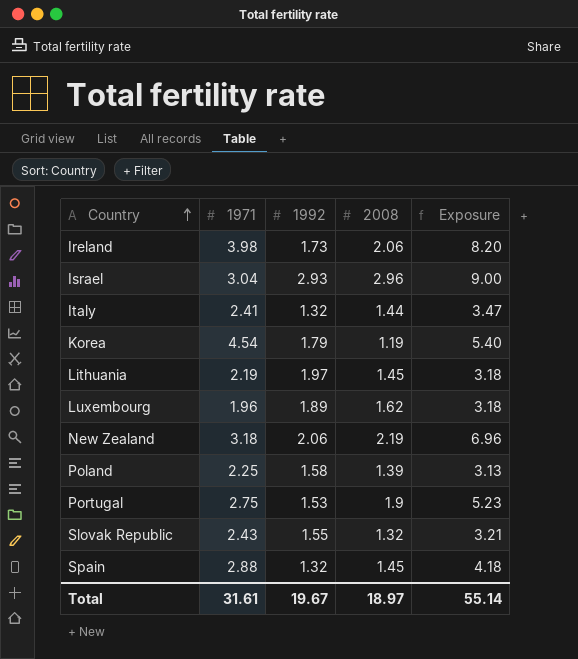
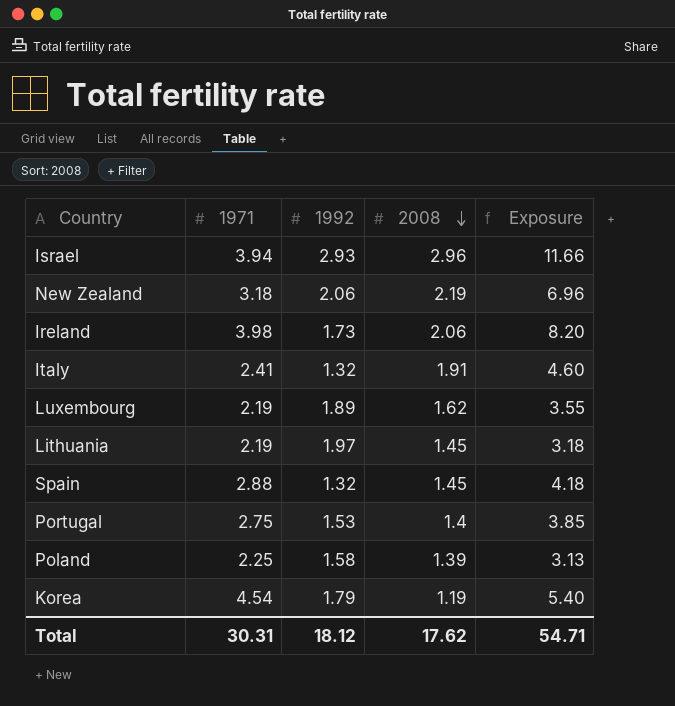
row order: Country ascending -> 2008 descending
row Slovak Republic: 2.43 | 1.55 | 1.32 | 3.21 -> none
Israel | 1971: 3.04 -> 3.94
Israel | Exposure: 9.00 -> 11.66
Italy | 2008: 1.44 -> 1.91
Italy | Exposure: 3.47 -> 4.60
Luxembourg | 1971: 1.96 -> 2.19
Luxembourg | Exposure: 3.18 -> 3.55
Portugal | 2008: 1.9 -> 1.4
Portugal | Exposure: 5.23 -> 3.85
Total | 1971: 31.61 -> 30.31
Total | 1992: 19.67 -> 18.12
Total | 2008: 18.97 -> 17.62
Total | Exposure: 55.14 -> 54.71

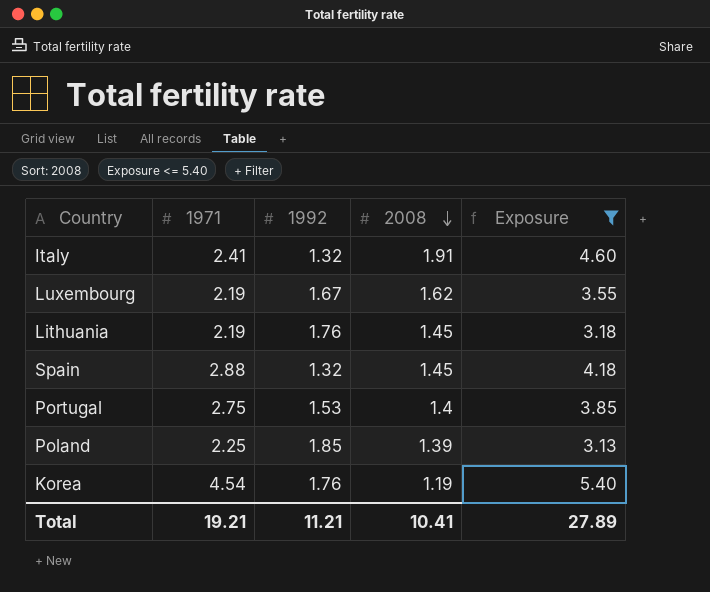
filter: none -> Exposure <= 5.40
Luxembourg | 1992: 1.89 -> 1.67
Lithuania | 1992: 1.97 -> 1.76
Poland | 1992: 1.58 -> 1.85
Korea | 1992: 1.79 -> 1.76
Total | 1971: 30.31 -> 19.21
Total | 1992: 18.12 -> 11.21
Total | 2008: 17.62 -> 10.41
Total | Exposure: 54.71 -> 27.89

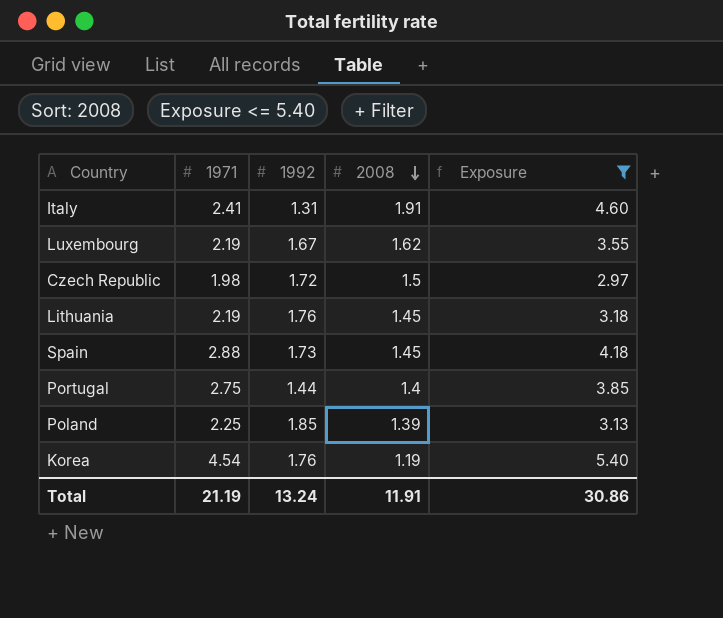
Italy | 1992: 1.32 -> 1.31
row Czech Republic: none -> 1.98 | 1.72 | 1.5 | 2.97
Spain | 1992: 1.32 -> 1.73
Portugal | 1992: 1.53 -> 1.44
Total | 1971: 19.21 -> 21.19
Total | 1992: 11.21 -> 13.24
Total | 2008: 10.41 -> 11.91
Total | Exposure: 27.89 -> 30.86

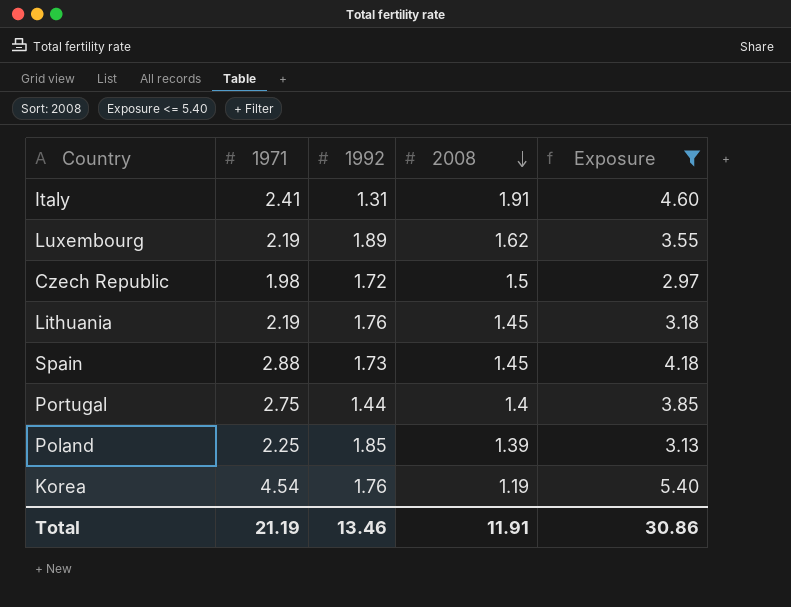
Luxembourg | 1992: 1.67 -> 1.89
Total | 1992: 13.24 -> 13.46

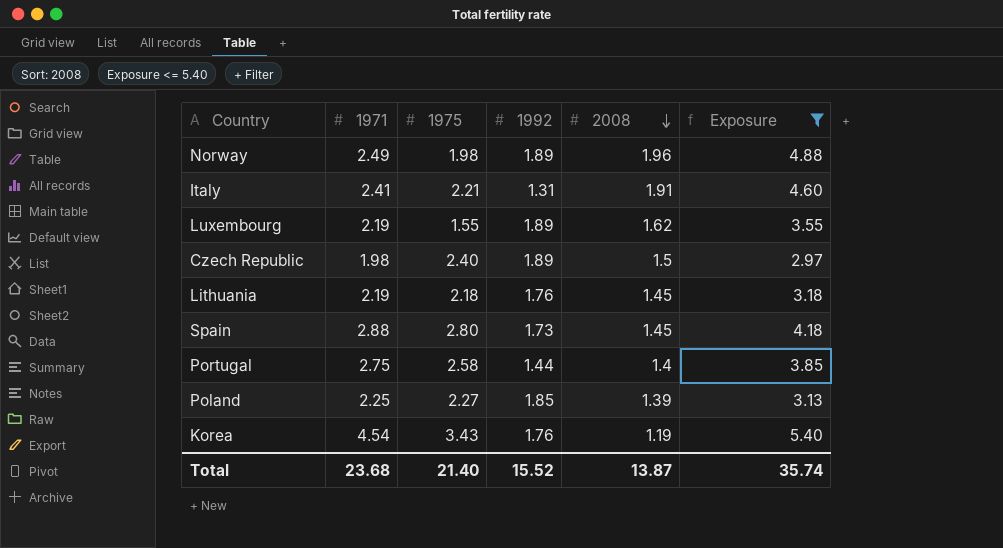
column 1975 | position: none -> 3
row Norway: none -> 2.49 | 1.98 | 1.89 | 1.96 | 4.88
Czech Republic | 1992: 1.72 -> 1.89
Total | 1971: 21.19 -> 23.68
Total | 1992: 13.46 -> 15.52
Total | 2008: 11.91 -> 13.87
Total | Exposure: 30.86 -> 35.74

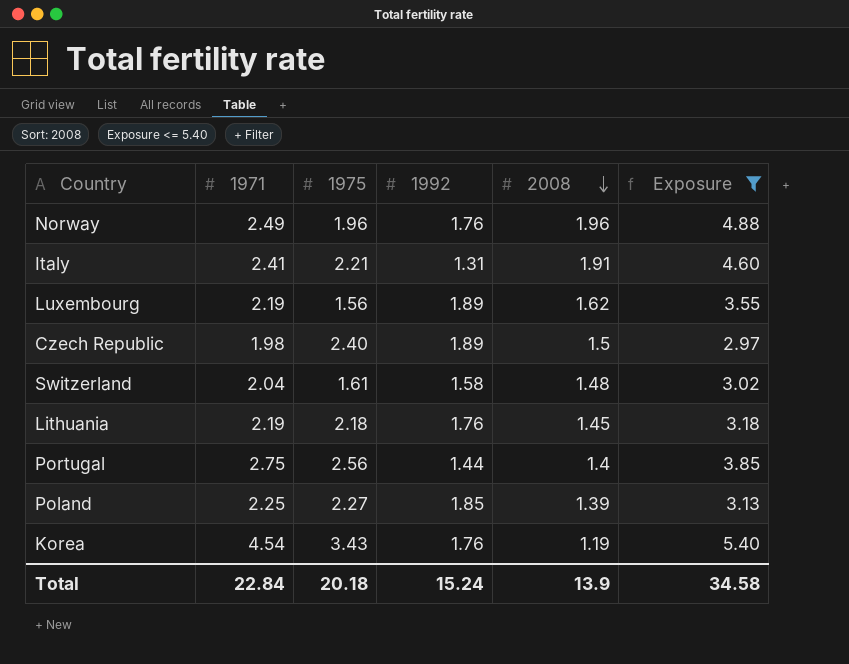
row Spain: 2.88 | 2.80 | 1.73 | 1.45 | 4.18 -> none
Norway | 1975: 1.98 -> 1.96
Norway | 1992: 1.89 -> 1.76
Luxembourg | 1975: 1.55 -> 1.56
row Switzerland: none -> 2.04 | 1.61 | 1.58 | 1.48 | 3.02
Portugal | 1975: 2.58 -> 2.56
Total | 1971: 23.68 -> 22.84
Total | 1975: 21.40 -> 20.18
Total | 1992: 15.52 -> 15.24
Total | 2008: 13.87 -> 13.9
Total | Exposure: 35.74 -> 34.58

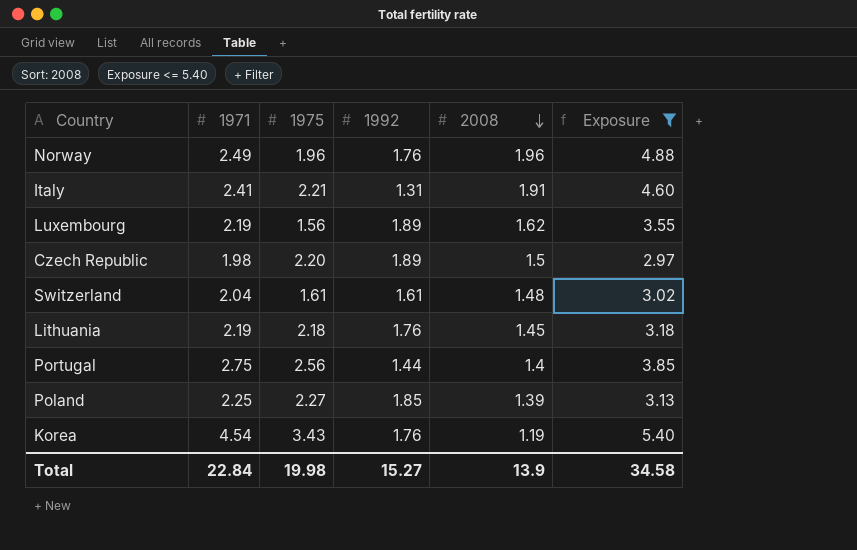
Czech Republic | 1975: 2.40 -> 2.20
Switzerland | 1992: 1.58 -> 1.61
Total | 1975: 20.18 -> 19.98
Total | 1992: 15.24 -> 15.27

